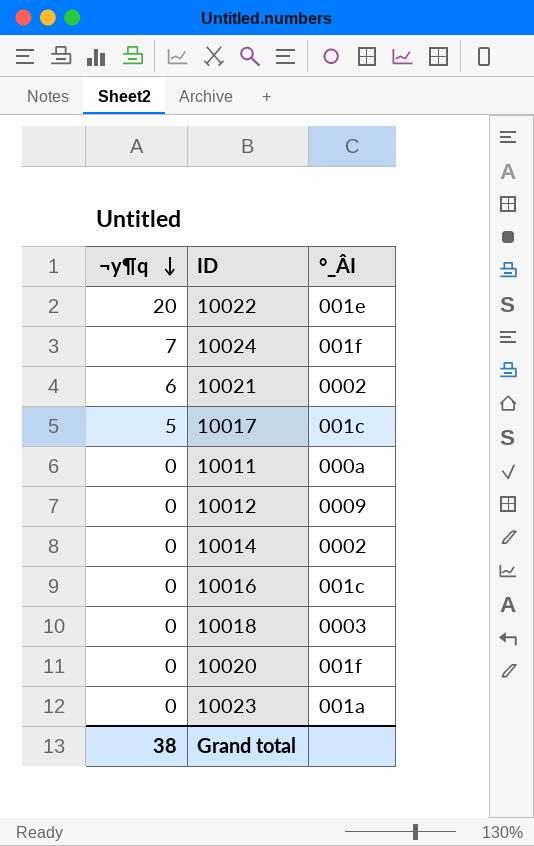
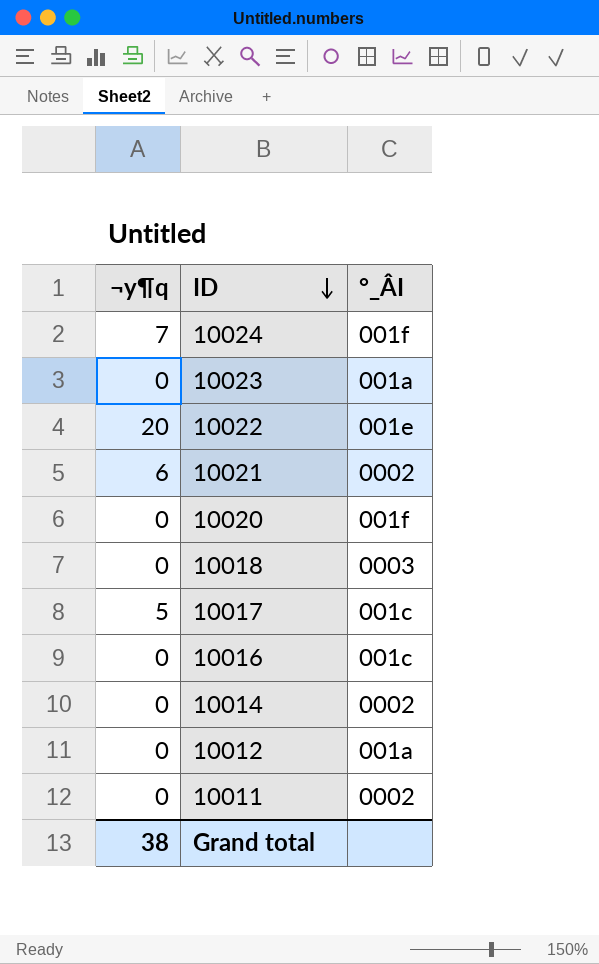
row order: ¬y¶q descending -> ID descending
10012 | °_ÂI: 0009 -> 001a
10011 | °_ÂI: 000a -> 0002

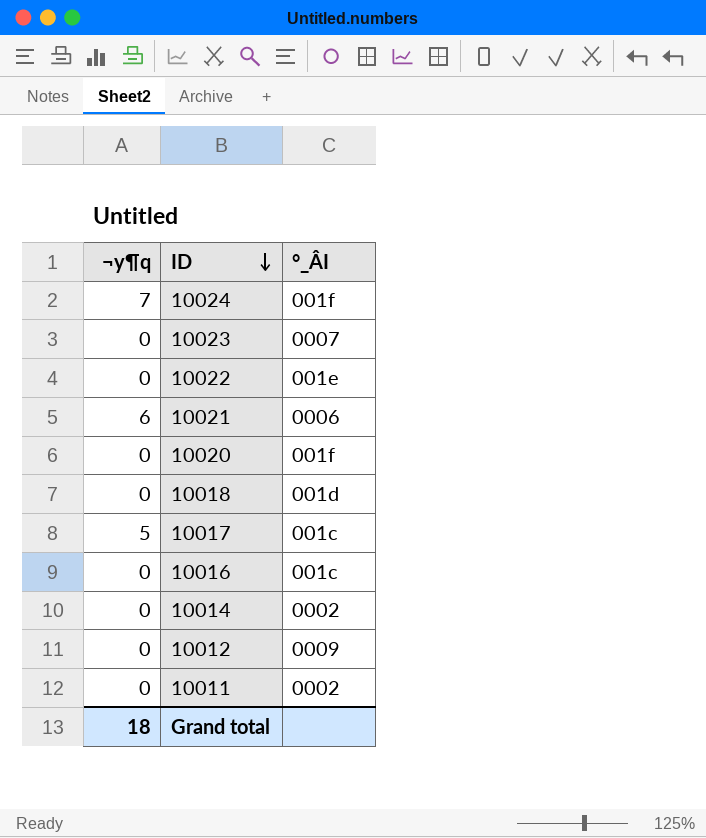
10023 | °_ÂI: 001a -> 0007
10022 | ¬y¶q: 20 -> 0
10021 | °_ÂI: 0002 -> 0006
10018 | °_ÂI: 0003 -> 001d
10012 | °_ÂI: 001a -> 0009
Grand total | ¬y¶q: 38 -> 18

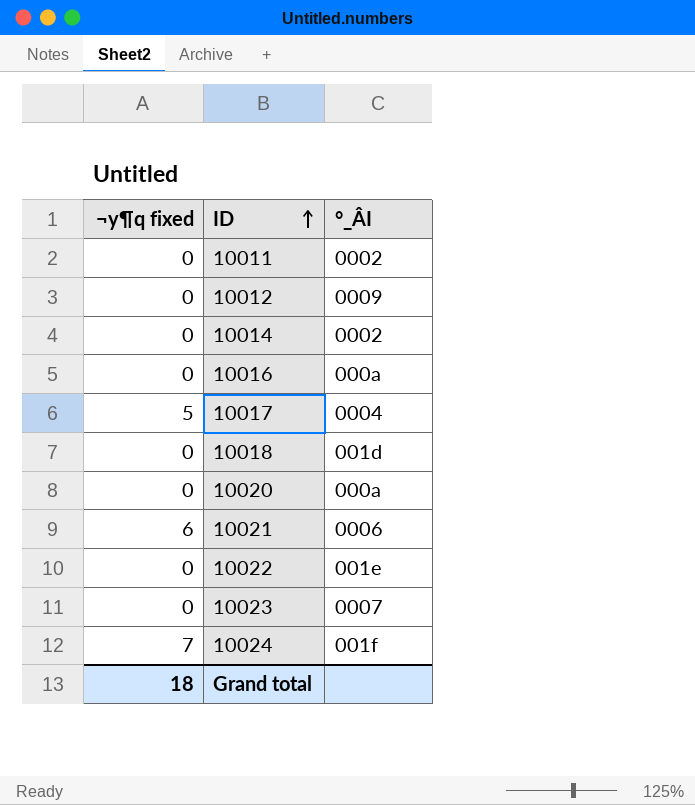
row order: ID descending -> ID ascending
column name: ¬y¶q -> ¬y¶q fixed
10016 | °_ÂI: 001c -> 000a
10017 | °_ÂI: 001c -> 0004
10020 | °_ÂI: 001f -> 000a

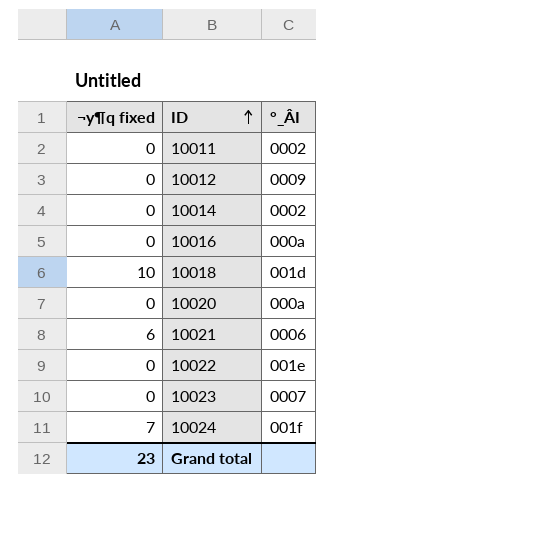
row 10017: 5 | 0004 -> none
10018 | ¬y¶q fixed: 0 -> 10
Grand total | ¬y¶q fixed: 18 -> 23

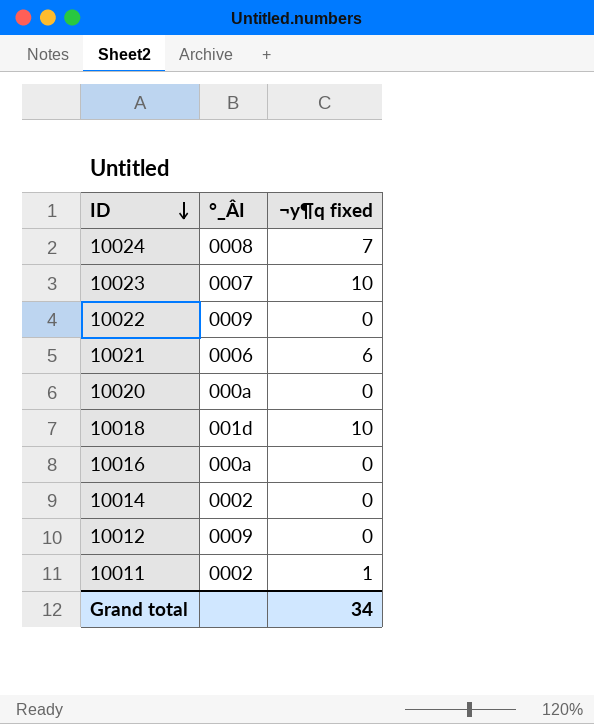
row order: ID ascending -> ID descending
column ¬y¶q fixed | position: 1 -> 3
10024 | °_ÂI: 001f -> 0008
10023 | ¬y¶q fixed: 0 -> 10
10022 | °_ÂI: 001e -> 0009
10011 | ¬y¶q fixed: 0 -> 1
Grand total | ¬y¶q fixed: 23 -> 34

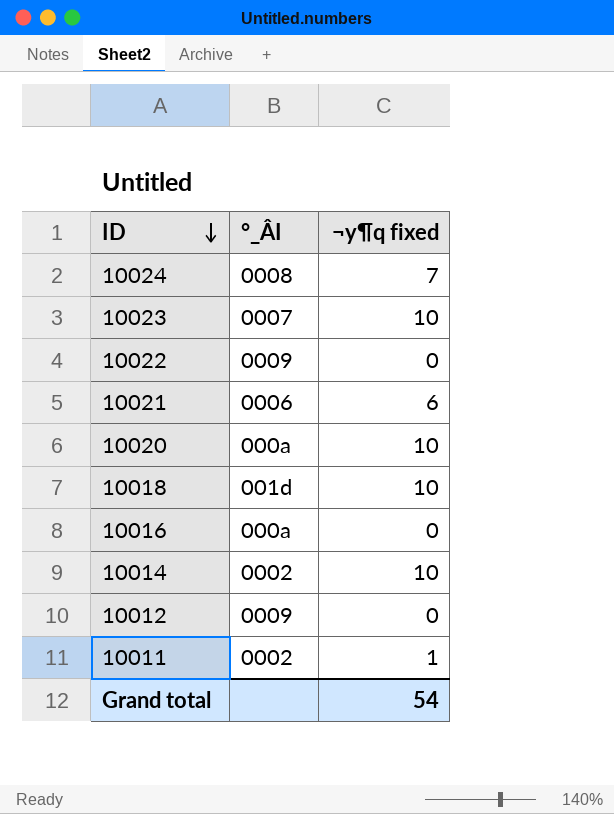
10020 | ¬y¶q fixed: 0 -> 10
10014 | ¬y¶q fixed: 0 -> 10
Grand total | ¬y¶q fixed: 34 -> 54

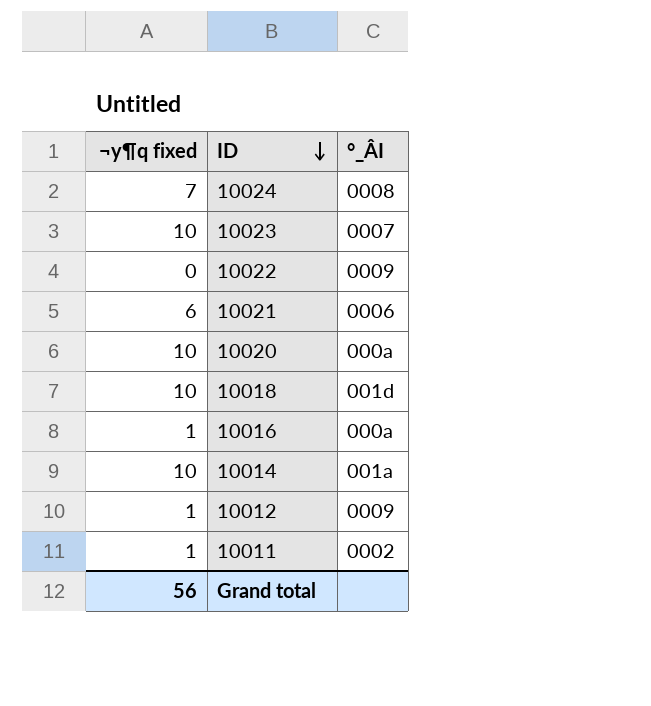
column ¬y¶q fixed | position: 3 -> 1
10016 | ¬y¶q fixed: 0 -> 1
10014 | °_ÂI: 0002 -> 001a
10012 | ¬y¶q fixed: 0 -> 1
Grand total | ¬y¶q fixed: 54 -> 56

